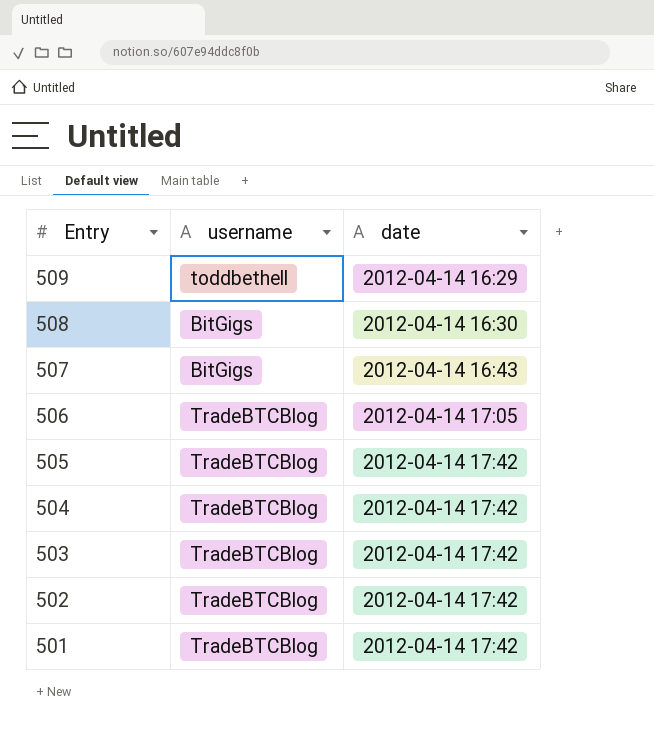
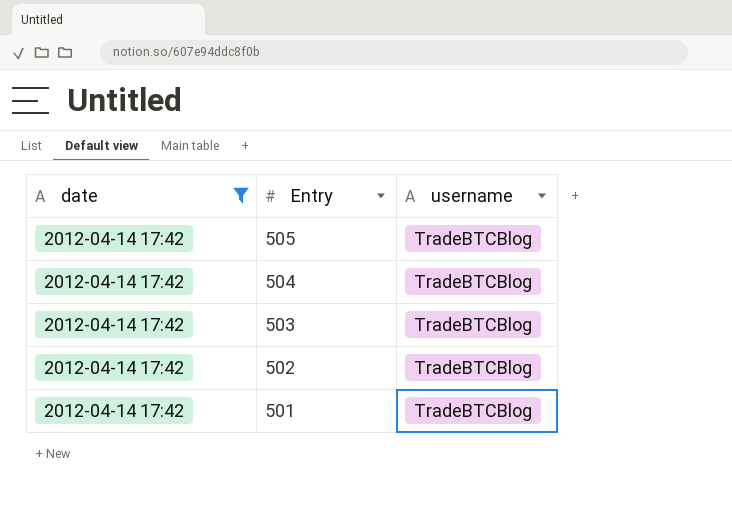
filter: none -> date = 2012-04-14 17:42
column date | position: 3 -> 1

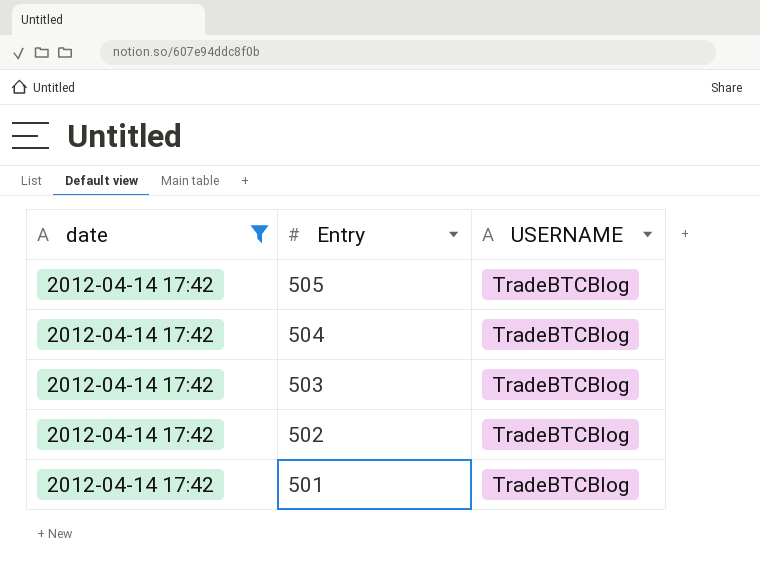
column name: username -> USERNAME

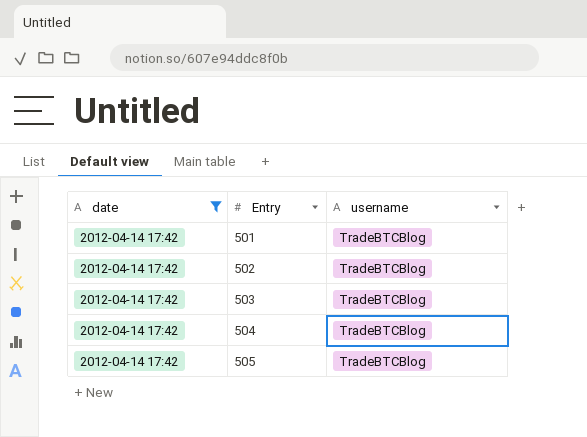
row order: Entry descending -> Entry ascending
column name: USERNAME -> username

